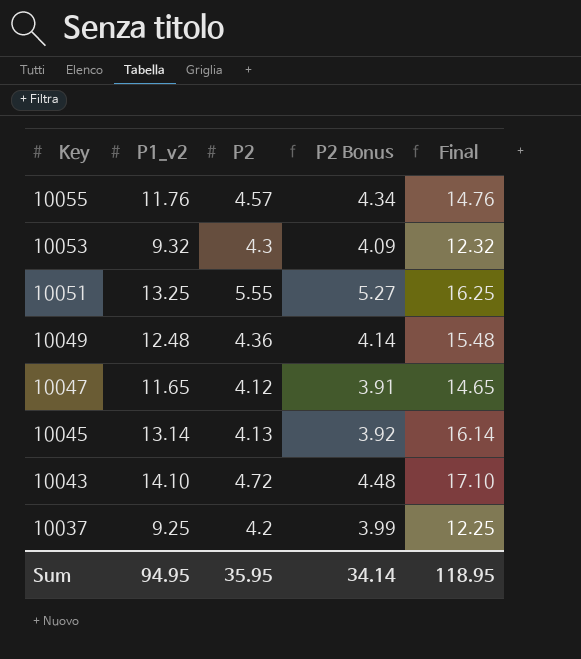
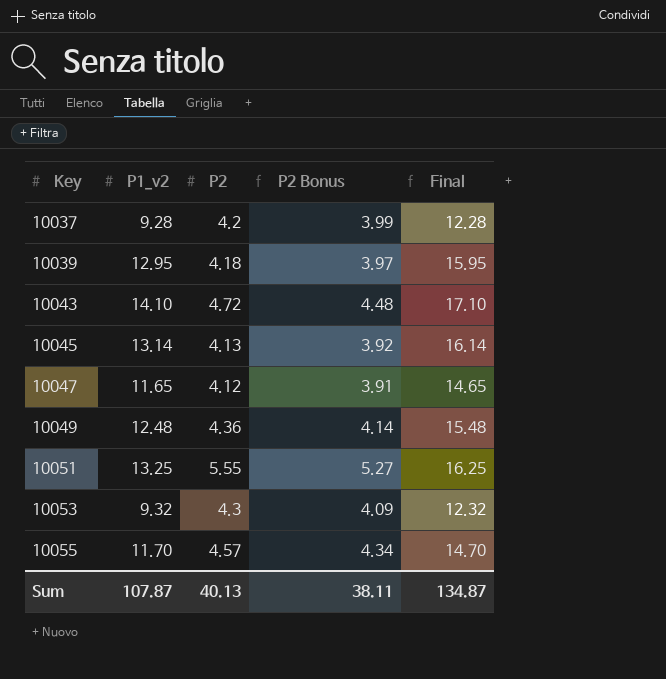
row order: Key descending -> Key ascending
10037 | P1_v2: 9.25 -> 9.28
10037 | Final: 12.25 -> 12.28
row 10039: none -> 12.95 | 4.18 | 3.97 | 15.95
10055 | P1_v2: 11.76 -> 11.70
10055 | Final: 14.76 -> 14.70
Sum | P1_v2: 94.95 -> 107.87
Sum | P2: 35.95 -> 40.13
Sum | P2 Bonus: 34.14 -> 38.11
Sum | Final: 118.95 -> 134.87

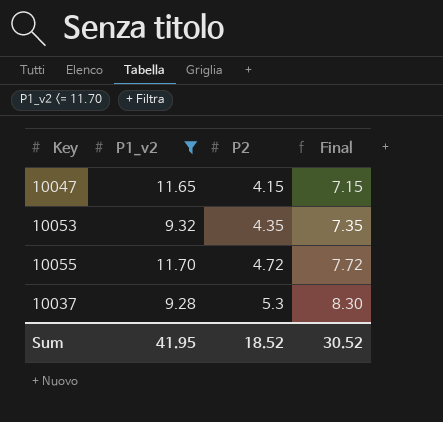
filter: none -> P1_v2 <= 11.70
row order: Key ascending -> P2 ascending
column P2 Bonus | formula: [P2] * 0.95 -> none
column Final | formula: [P1_v2] + 3 -> [P2] + 3
10047 | P2: 4.12 -> 4.15
10053 | P2: 4.3 -> 4.35
10055 | P2: 4.57 -> 4.72
10037 | P2: 4.2 -> 5.3
Sum | P1_v2: 107.87 -> 41.95
Sum | P2: 40.13 -> 18.52
Sum | Final: 134.87 -> 30.52

